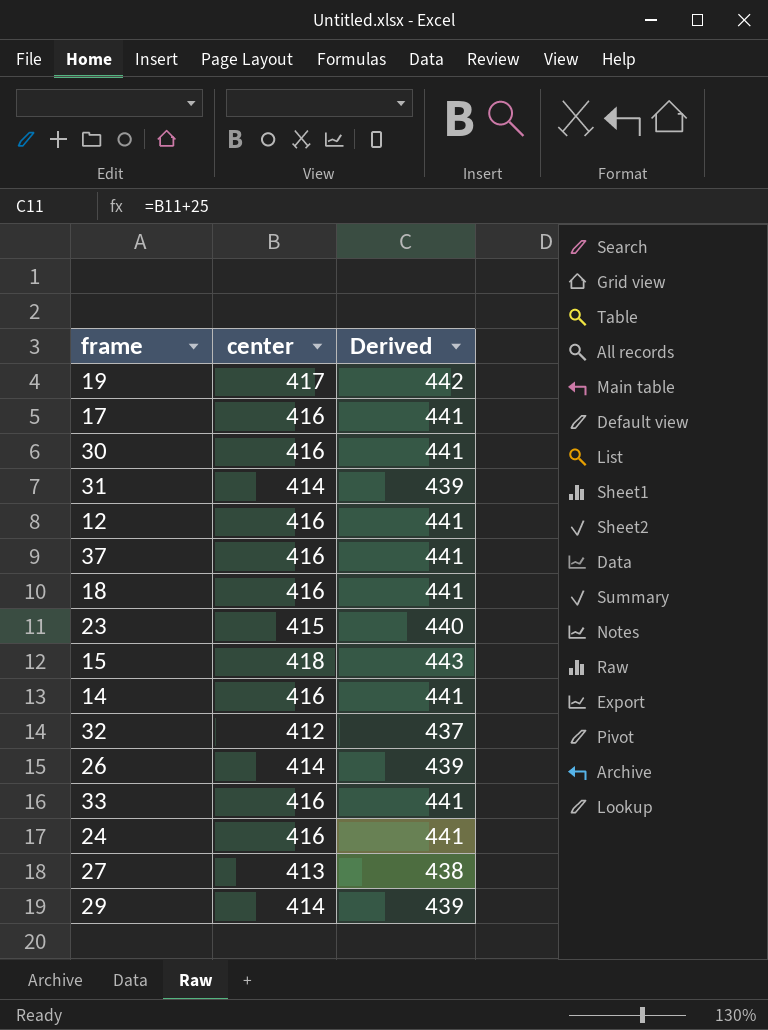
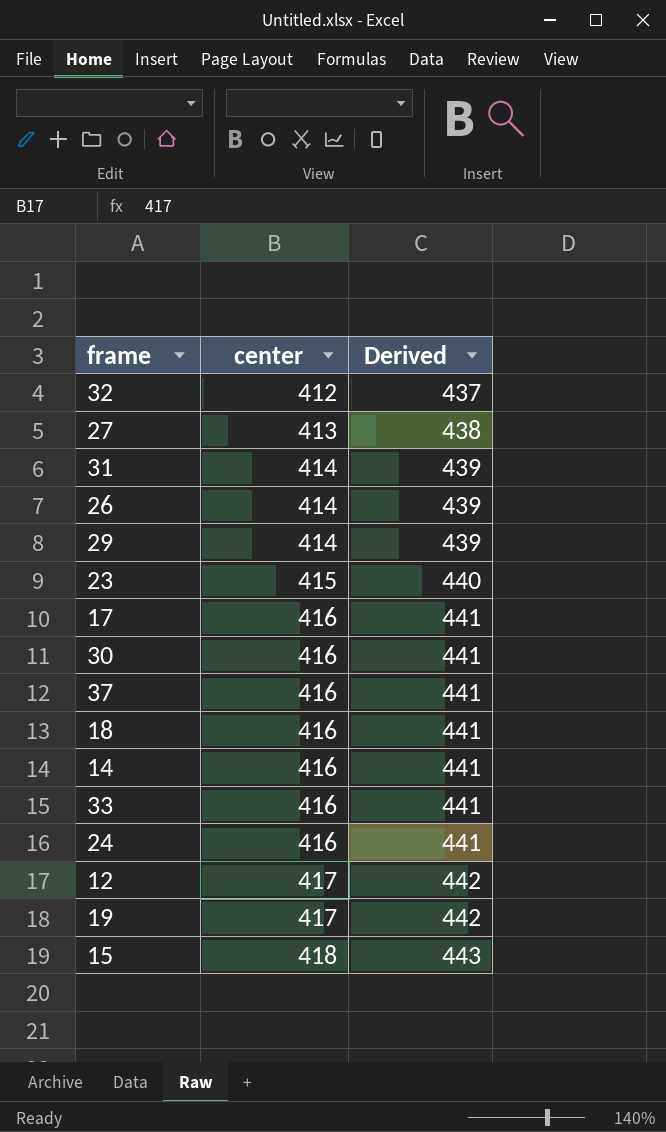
row order: none -> center ascending
12 | center: 416 -> 417
12 | Derived: 441 -> 442

